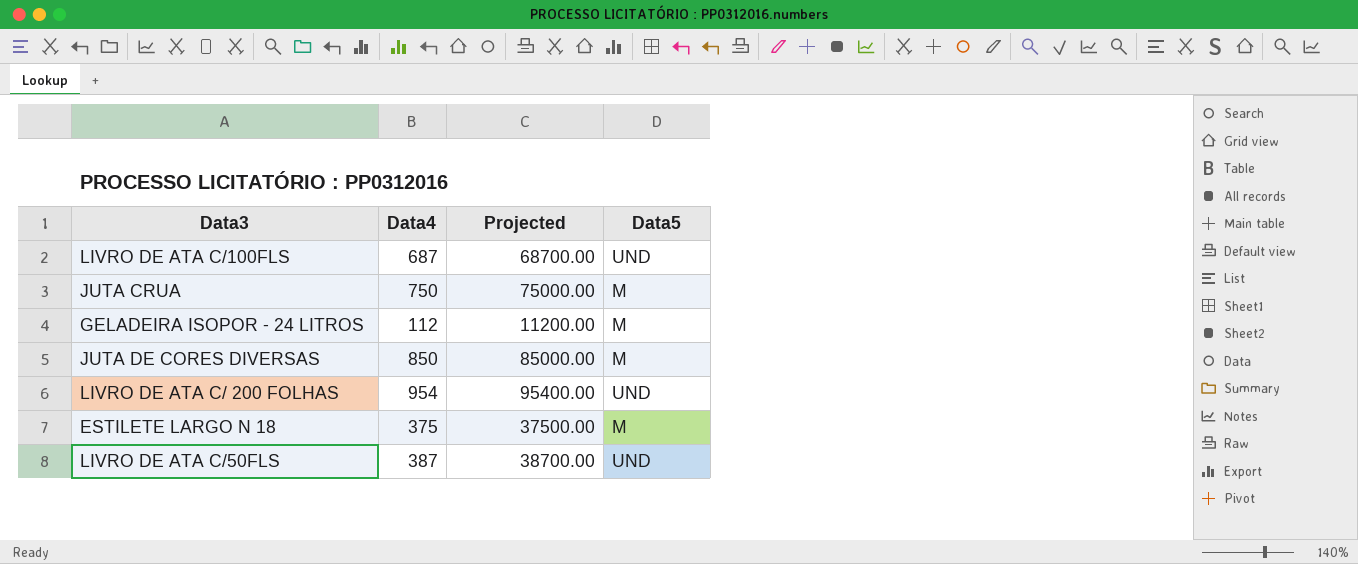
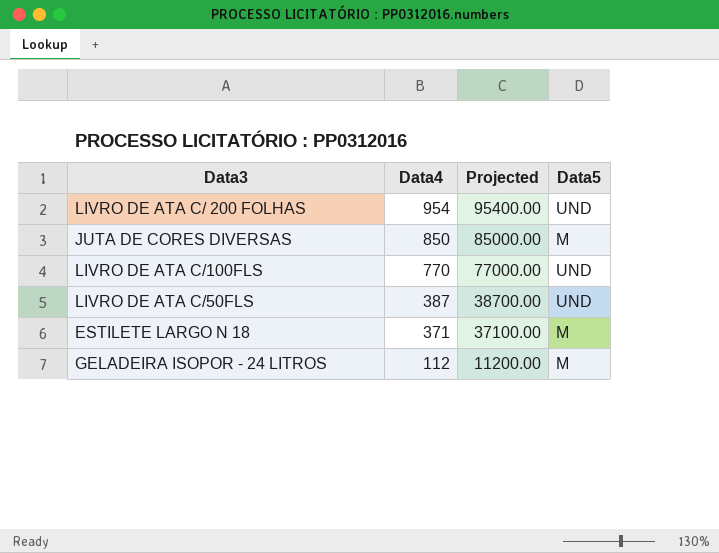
row order: none -> Data4 descending
row JUTA CRUA: 750 | 75000.00 | M -> none
LIVRO DE ATA C/100FLS | Data4: 687 -> 770
LIVRO DE ATA C/100FLS | Projected: 68700.00 -> 77000.00
ESTILETE LARGO N 18 | Data4: 375 -> 371
ESTILETE LARGO N 18 | Projected: 37500.00 -> 37100.00

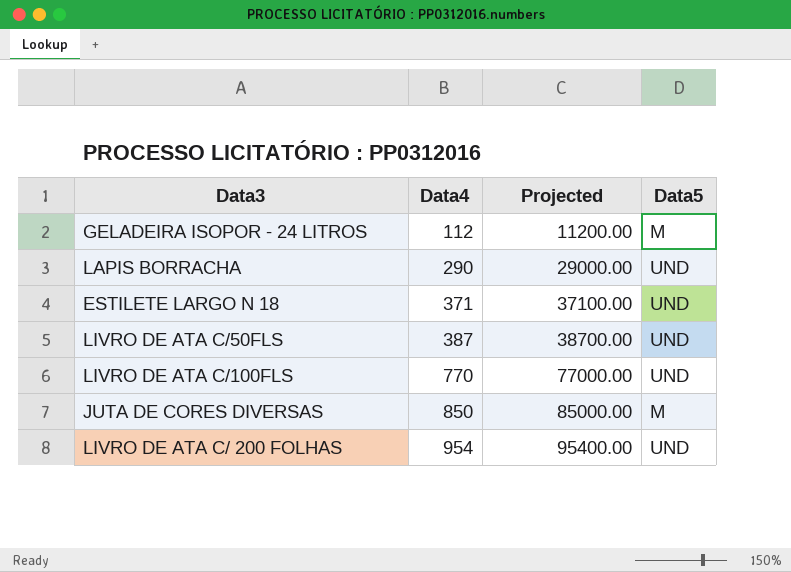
row order: Data4 descending -> Data4 ascending
row LAPIS BORRACHA: none -> 290 | 29000.00 | UND
ESTILETE LARGO N 18 | Data5: M -> UND

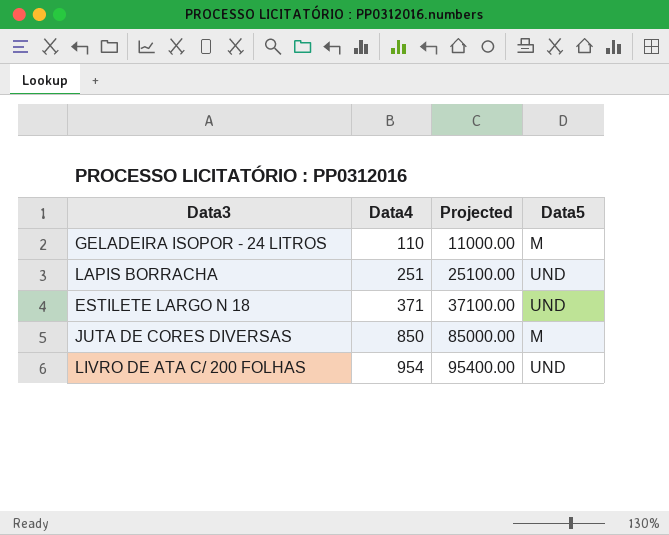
row LIVRO DE ATA C/50FLS: 387 | 38700.00 | UND -> none
row LIVRO DE ATA C/100FLS: 770 | 77000.00 | UND -> none
GELADEIRA ISOPOR - 24 LITROS | Data4: 112 -> 110
GELADEIRA ISOPOR - 24 LITROS | Projected: 11200.00 -> 11000.00
LAPIS BORRACHA | Data4: 290 -> 251
LAPIS BORRACHA | Projected: 29000.00 -> 25100.00

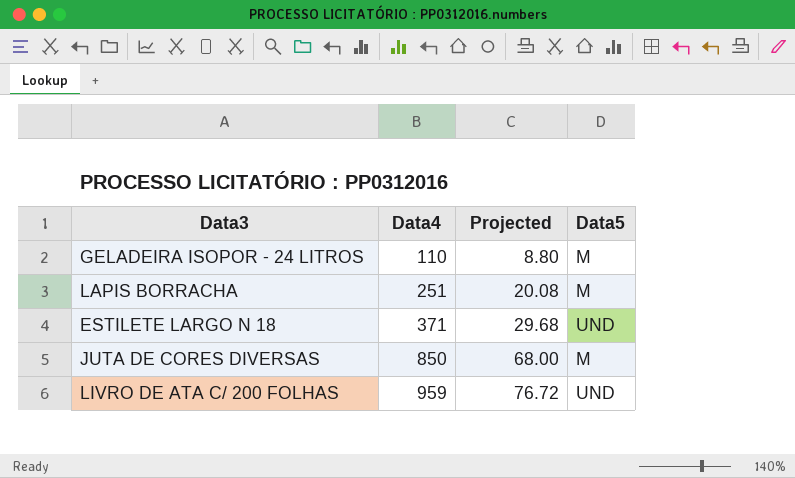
column Projected | formula: [Data4] * 100 -> [Data4] * 0.08
LAPIS BORRACHA | Data5: UND -> M
LIVRO DE ATA C/ 200 FOLHAS | Data4: 954 -> 959

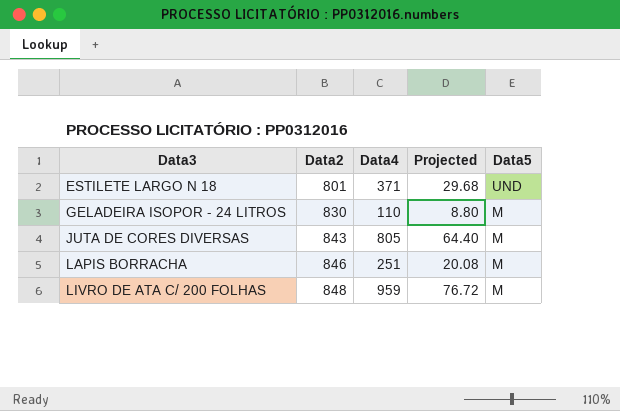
row order: Data4 ascending -> Data3 ascending
column Data2 | position: none -> 2
JUTA DE CORES DIVERSAS | Data4: 850 -> 805
JUTA DE CORES DIVERSAS | Projected: 68.00 -> 64.40
LIVRO DE ATA C/ 200 FOLHAS | Data5: UND -> M

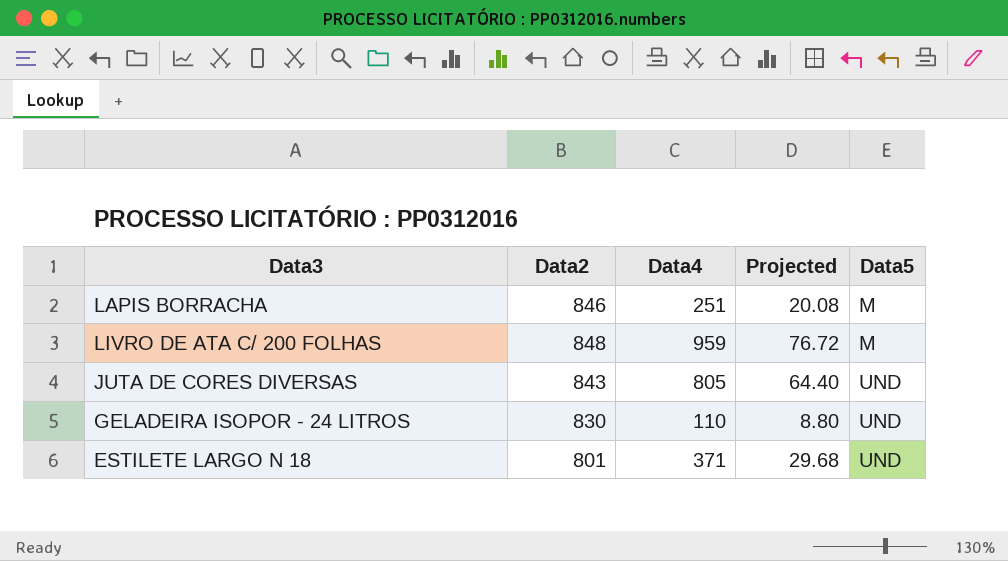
row order: Data3 ascending -> Data5 ascending
JUTA DE CORES DIVERSAS | Data5: M -> UND
GELADEIRA ISOPOR - 24 LITROS | Data5: M -> UND

